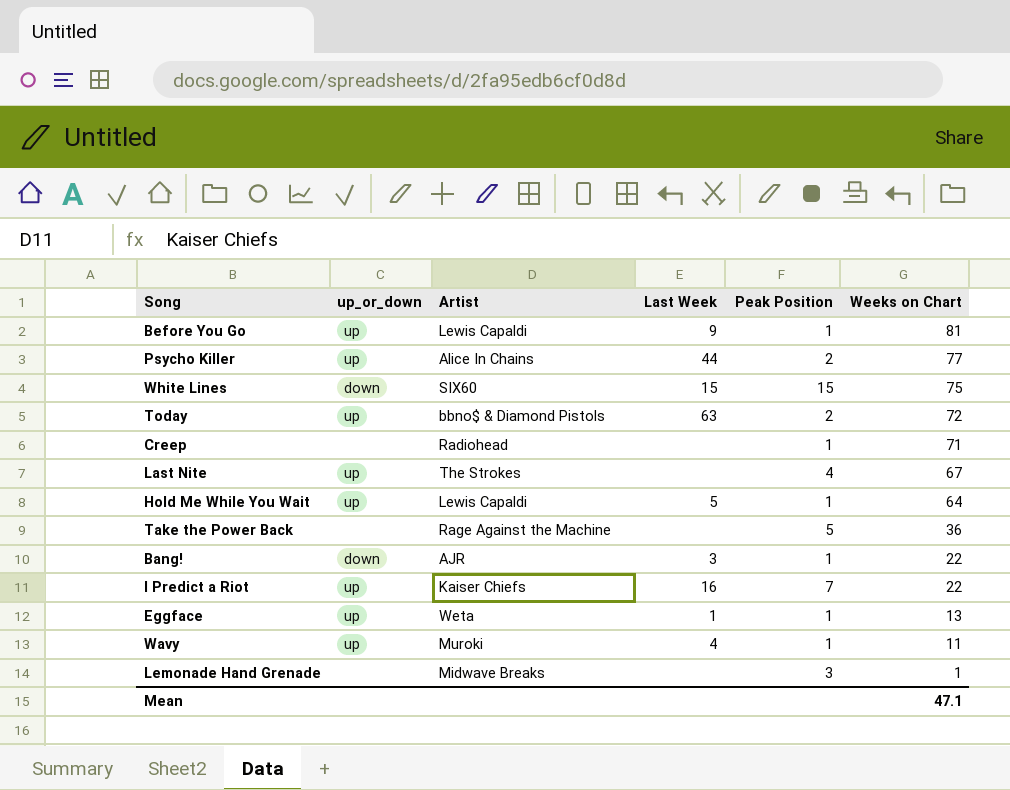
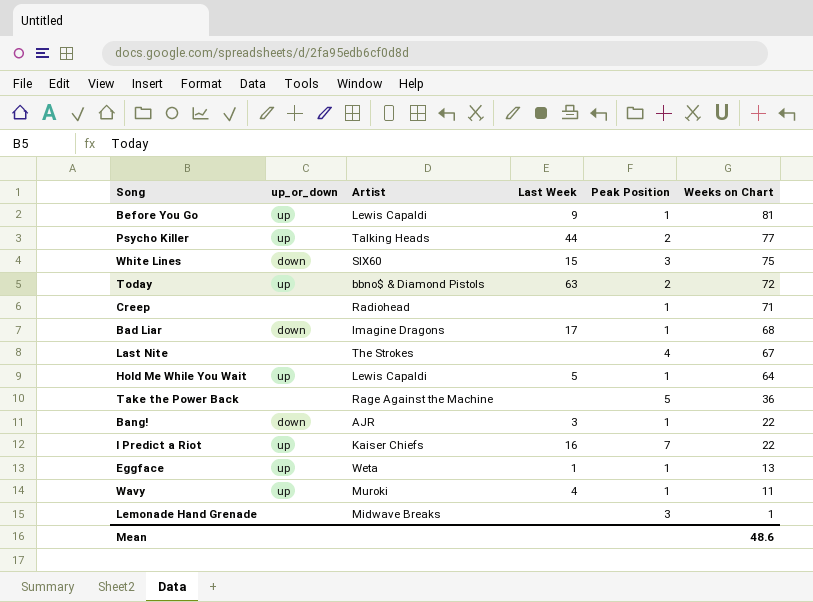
Psycho Killer | Artist: Alice In Chains -> Talking Heads
White Lines | Peak Position: 15 -> 3
row Bad Liar: none -> down | Imagine Dragons | 17 | 1 | 68
Last Nite | up_or_down: up -> none
Mean | Weeks on Chart: 47.1 -> 48.6

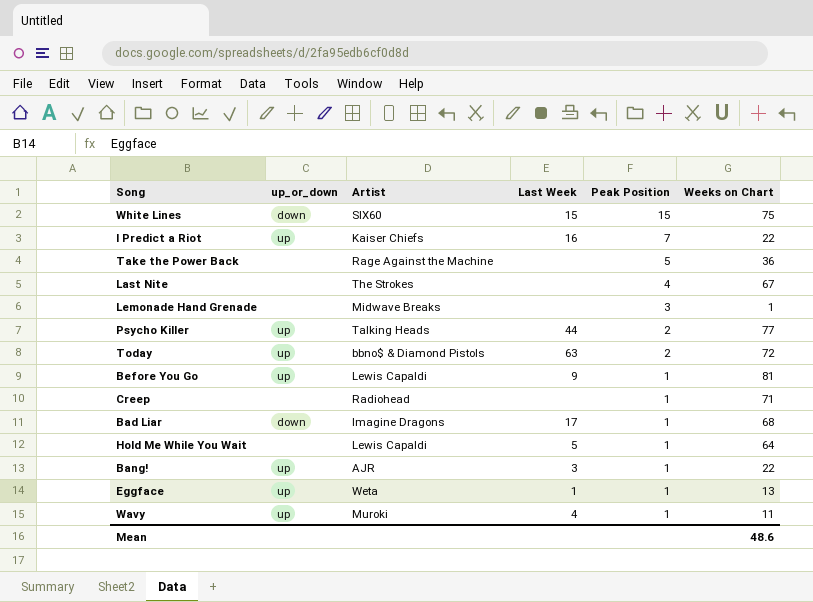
row order: Weeks on Chart descending -> Peak Position descending
White Lines | Peak Position: 3 -> 15
Hold Me While You Wait | up_or_down: up -> none
Bang! | up_or_down: down -> up

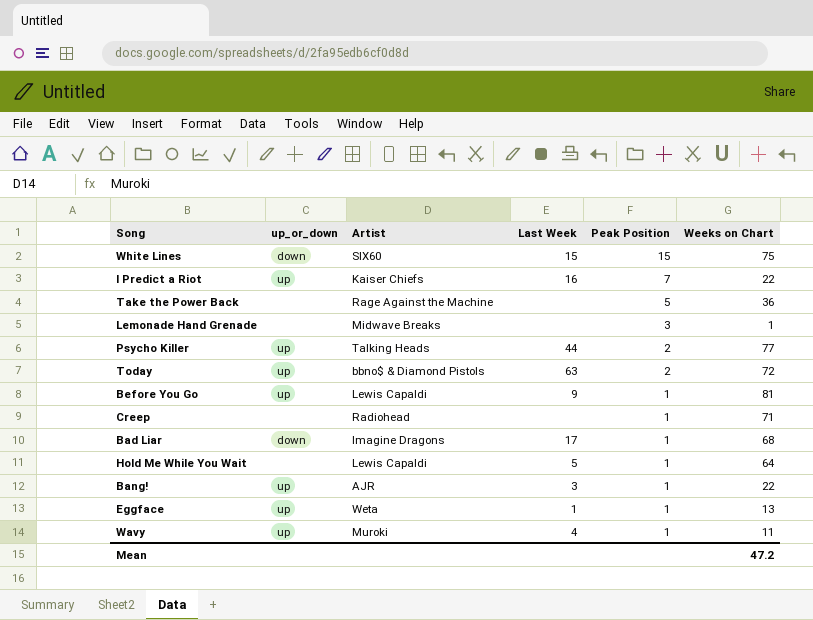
row Last Nite: none | The Strokes | none | 4 | 67 -> none
Mean | Weeks on Chart: 48.6 -> 47.2

